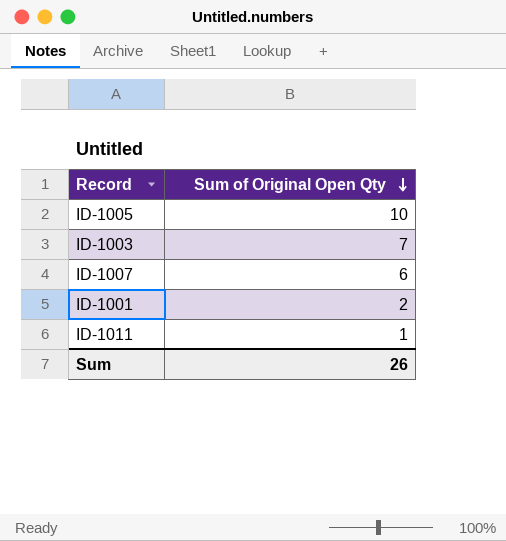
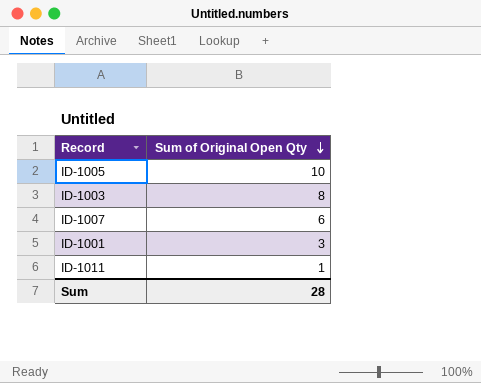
ID-1003 | Sum of Original Open Qty: 7 -> 8
ID-1001 | Sum of Original Open Qty: 2 -> 3
Sum | Sum of Original Open Qty: 26 -> 28

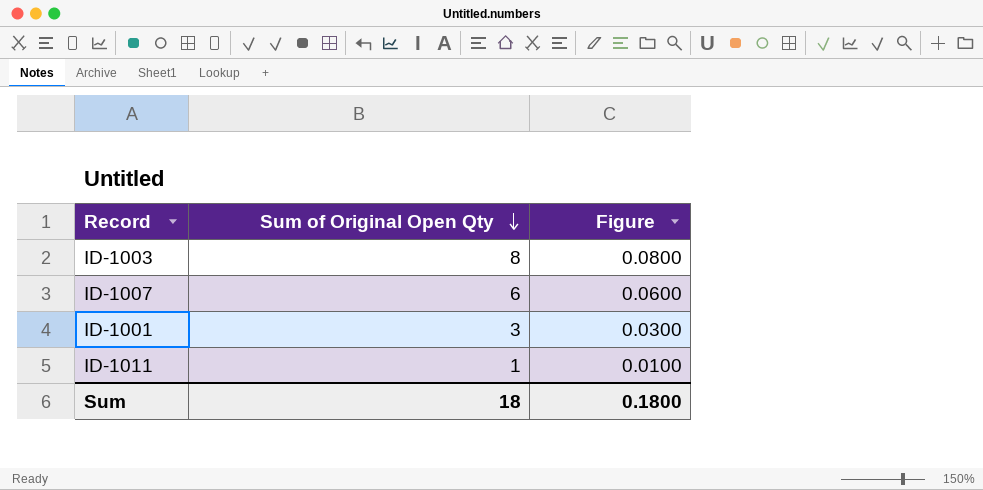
column Figure | formula: none -> [Sum of Original Open Qty] * 0.01
row ID-1005: 10 -> none
Sum | Sum of Original Open Qty: 28 -> 18

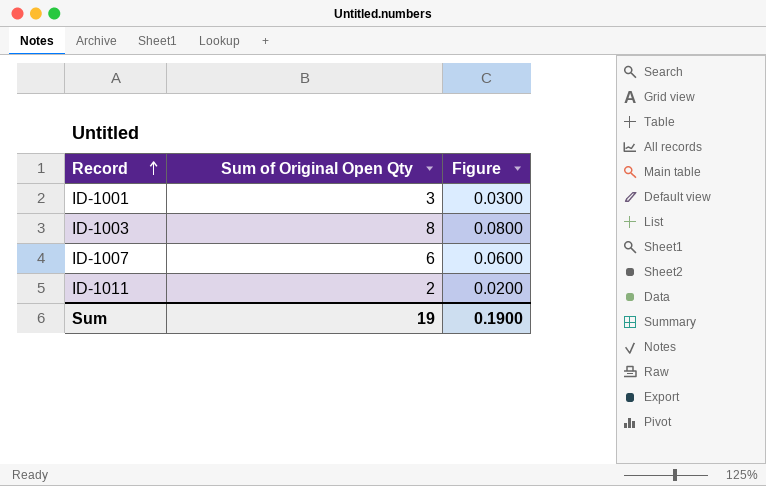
row order: Sum of Original Open Qty descending -> Record ascending
ID-1011 | Sum of Original Open Qty: 1 -> 2
ID-1011 | Figure: 0.0100 -> 0.0200
Sum | Sum of Original Open Qty: 18 -> 19
Sum | Figure: 0.1800 -> 0.1900

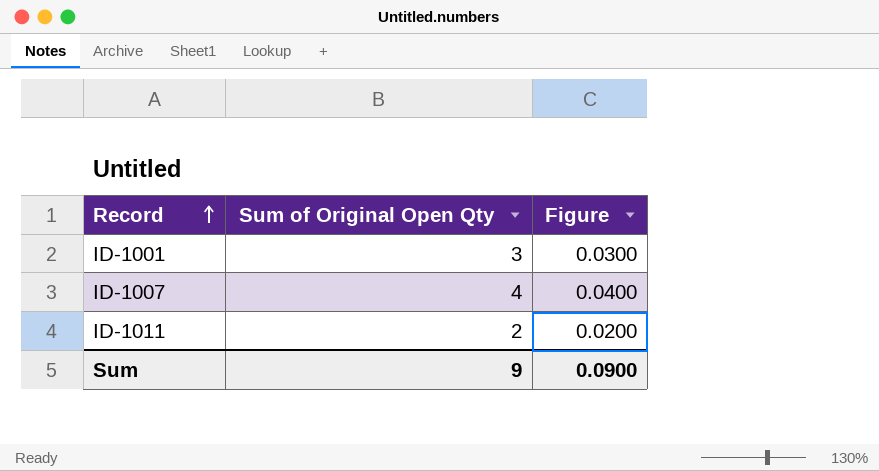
row ID-1003: 8 | 0.0800 -> none
ID-1007 | Sum of Original Open Qty: 6 -> 4
ID-1007 | Figure: 0.0600 -> 0.0400
Sum | Sum of Original Open Qty: 19 -> 9
Sum | Figure: 0.1900 -> 0.0900

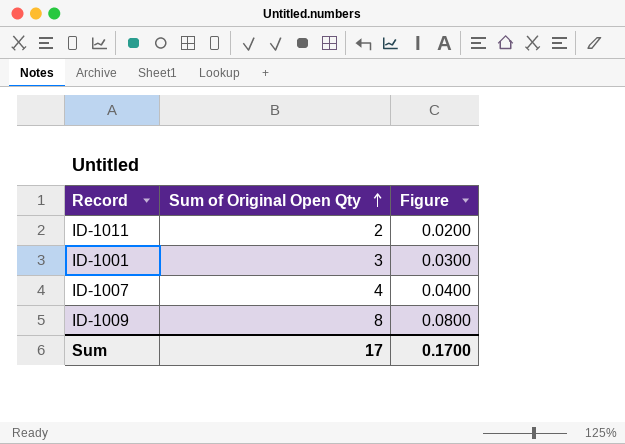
row order: Record ascending -> Sum of Original Open Qty ascending
row ID-1009: none -> 8 | 0.0800
Sum | Sum of Original Open Qty: 9 -> 17
Sum | Figure: 0.0900 -> 0.1700

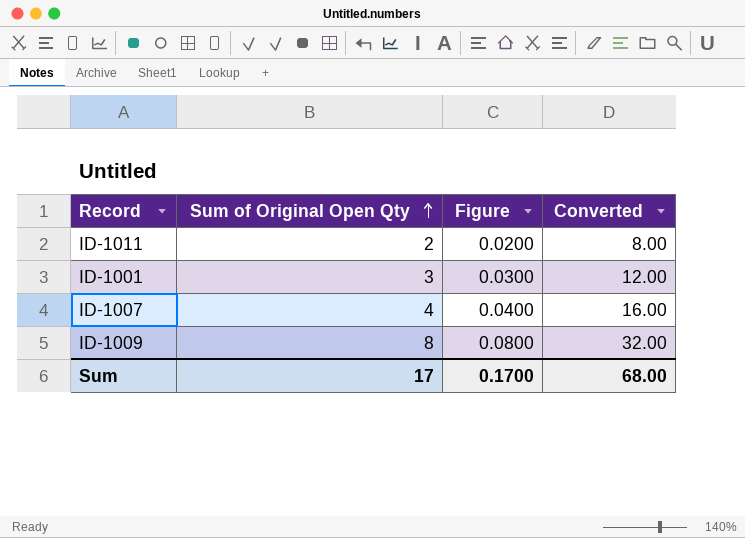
column Converted | formula: none -> [Sum of Original Open Qty] * 4

